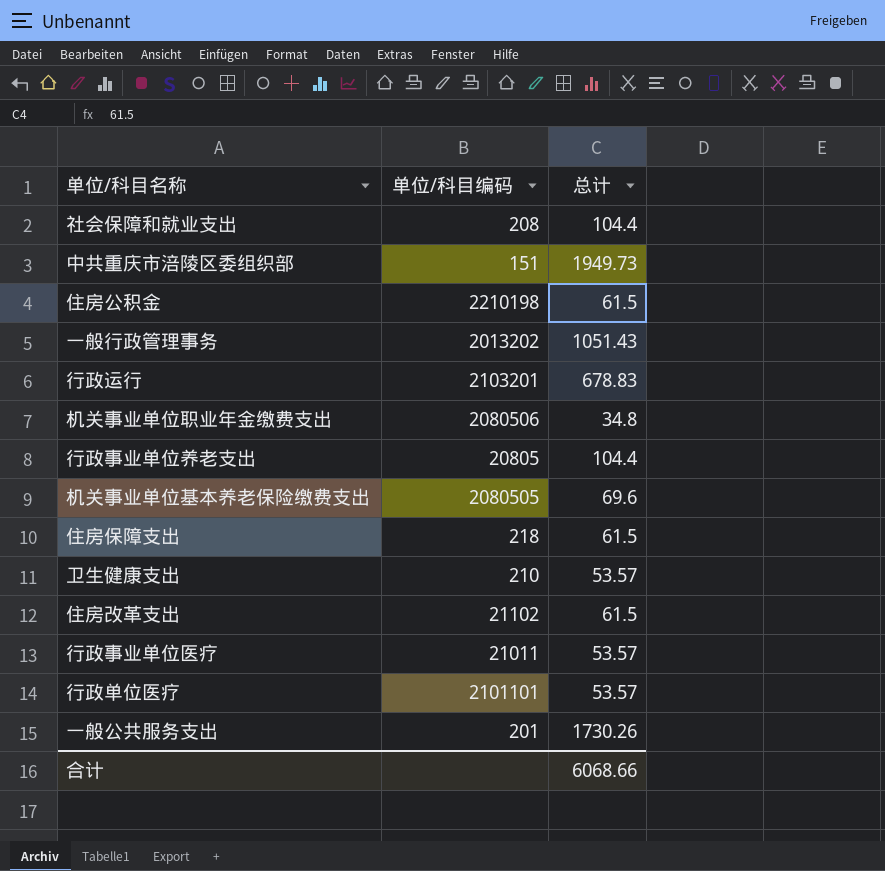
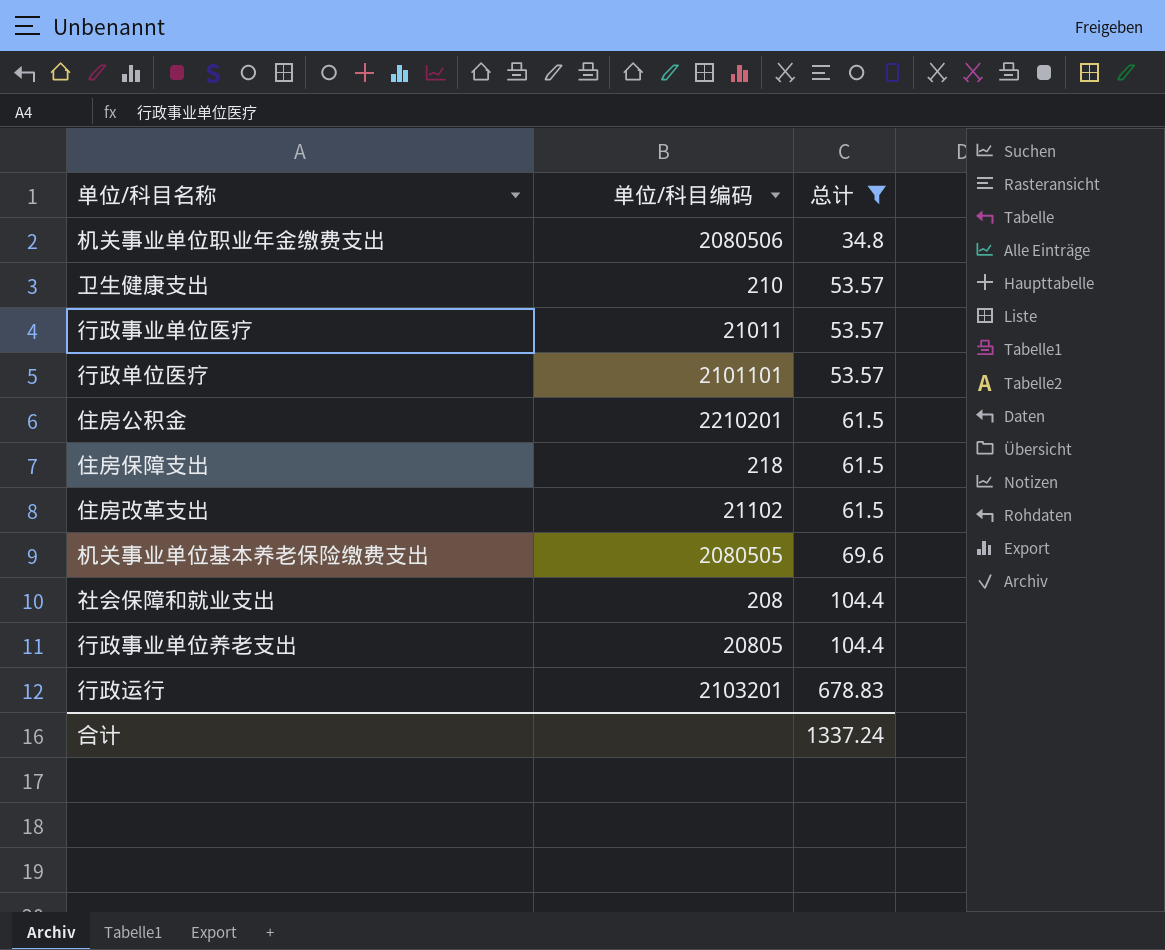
filter: none -> 总计 <= 678.83
row order: none -> 总计 ascending
住房公积金 | 单位/科目编码: 2210198 -> 2210201
合计 | 总计: 6068.66 -> 1337.24

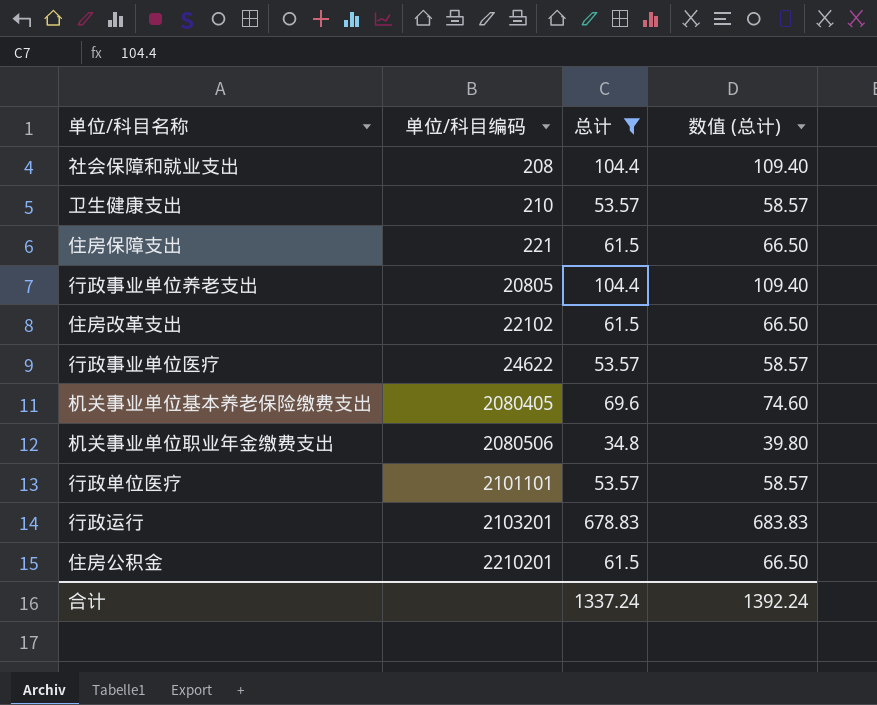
row order: 总计 ascending -> 单位/科目编码 ascending
column 数值 (总计) | formula: none -> [总计] + 5
住房保障支出 | 单位/科目编码: 218 -> 221
住房改革支出 | 单位/科目编码: 21102 -> 22102
行政事业单位医疗 | 单位/科目编码: 21011 -> 24622
机关事业单位基本养老保险缴费支出 | 单位/科目编码: 2080505 -> 2080405

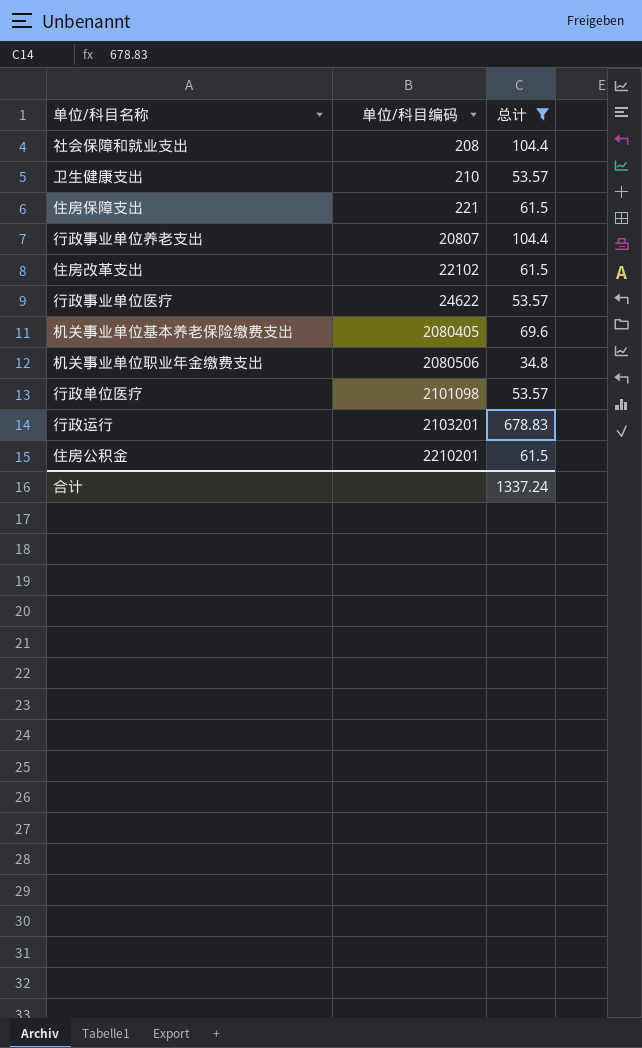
column 数值 (总计) | formula: [总计] + 5 -> none
行政事业单位养老支出 | 单位/科目编码: 20805 -> 20807
行政单位医疗 | 单位/科目编码: 2101101 -> 2101098

